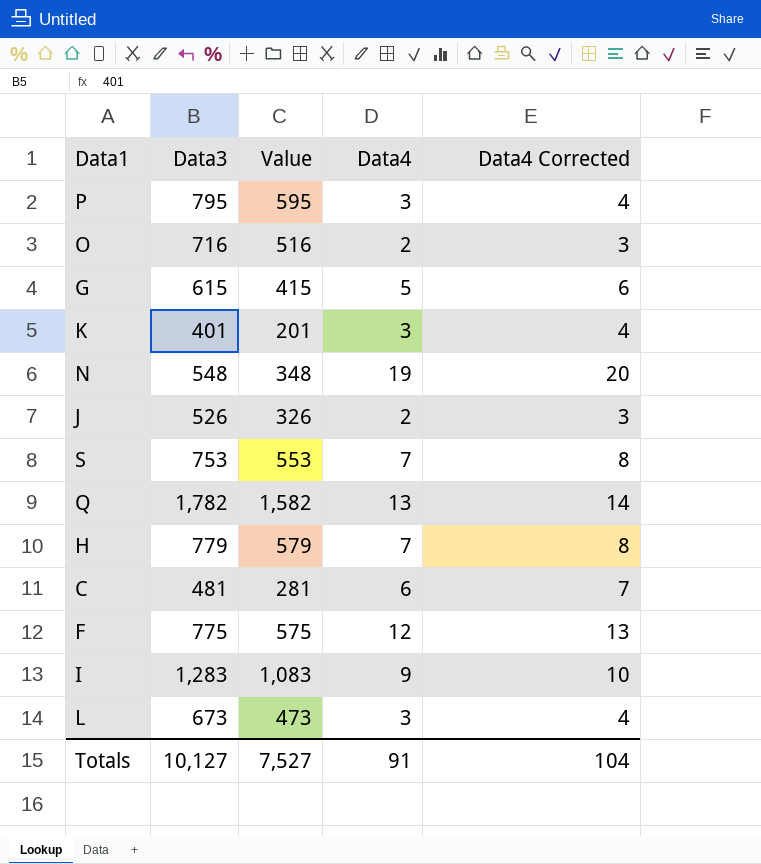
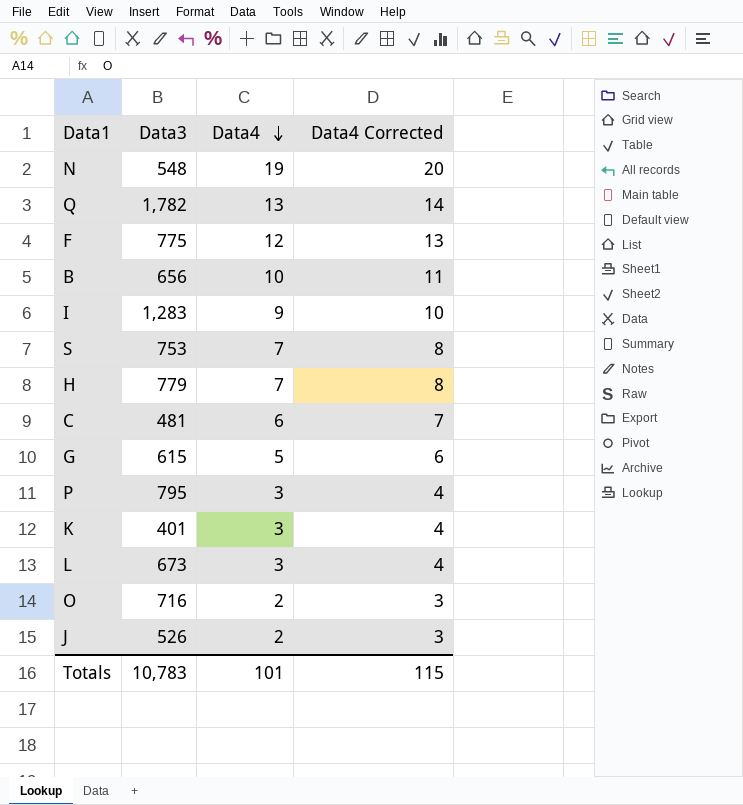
row order: none -> Data4 descending
column Value | formula: [Data3] - 200 -> none
row B: none -> 656 | 10 | 11
Totals | Data3: 10,127 -> 10,783
Totals | Data4: 91 -> 101
Totals | Data4 Corrected: 104 -> 115

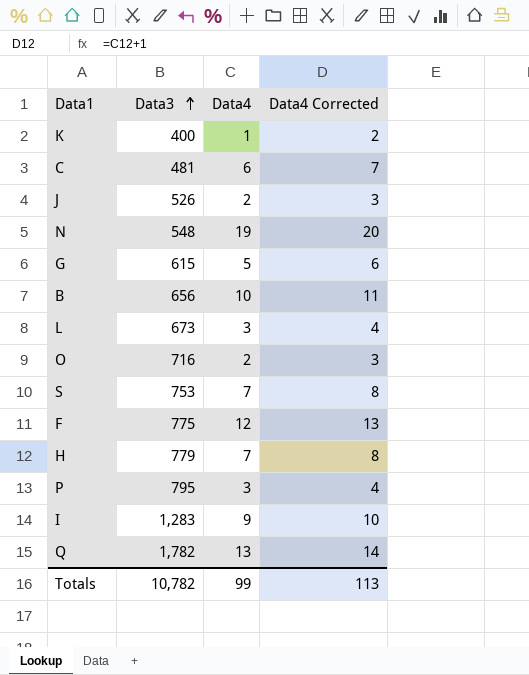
row order: Data4 descending -> Data3 ascending
K | Data3: 401 -> 400
K | Data4: 3 -> 1
K | Data4 Corrected: 4 -> 2
Totals | Data3: 10,783 -> 10,782
Totals | Data4: 101 -> 99
Totals | Data4 Corrected: 115 -> 113

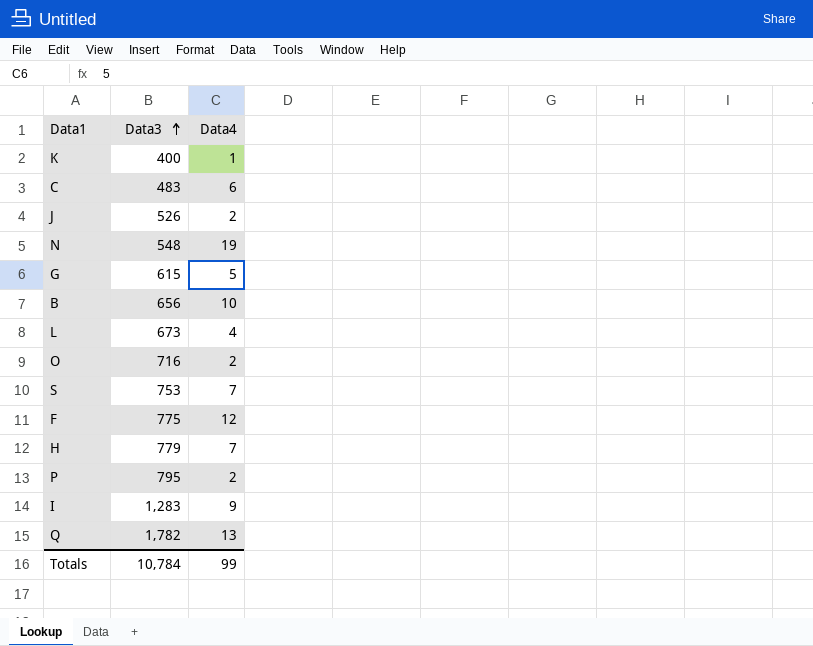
column Data4 Corrected | formula: [Data4] + 1 -> none
C | Data3: 481 -> 483
L | Data4: 3 -> 4
P | Data4: 3 -> 2
Totals | Data3: 10,782 -> 10,784

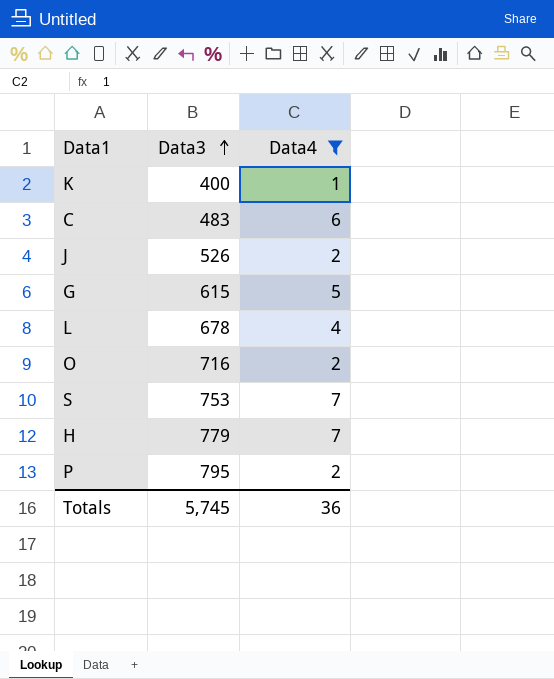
filter: none -> Data4 <= 7
L | Data3: 673 -> 678
Totals | Data3: 10,784 -> 5,745
Totals | Data4: 99 -> 36

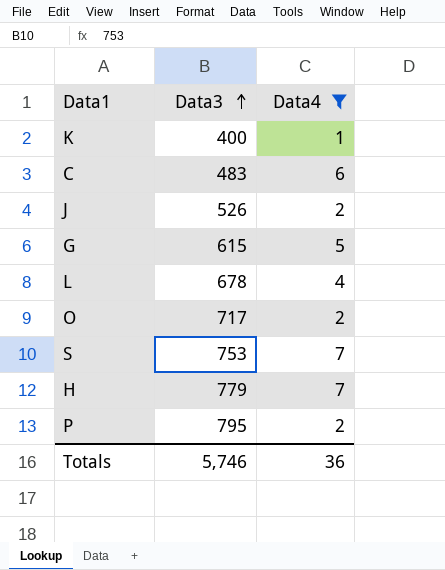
O | Data3: 716 -> 717
Totals | Data3: 5,745 -> 5,746

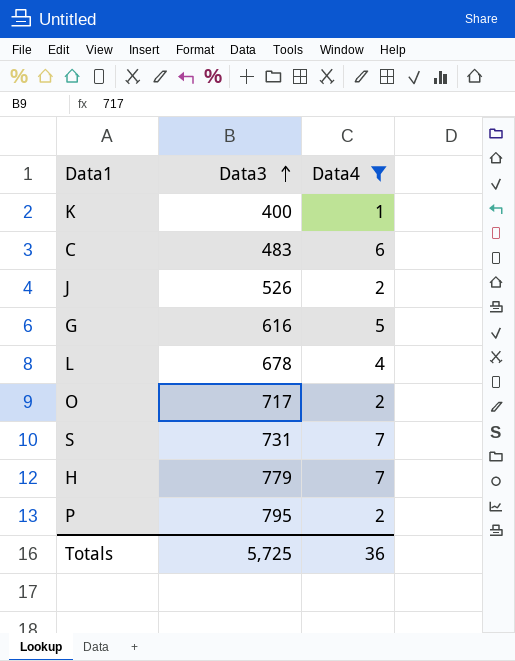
G | Data3: 615 -> 616
S | Data3: 753 -> 731
Totals | Data3: 5,746 -> 5,725

